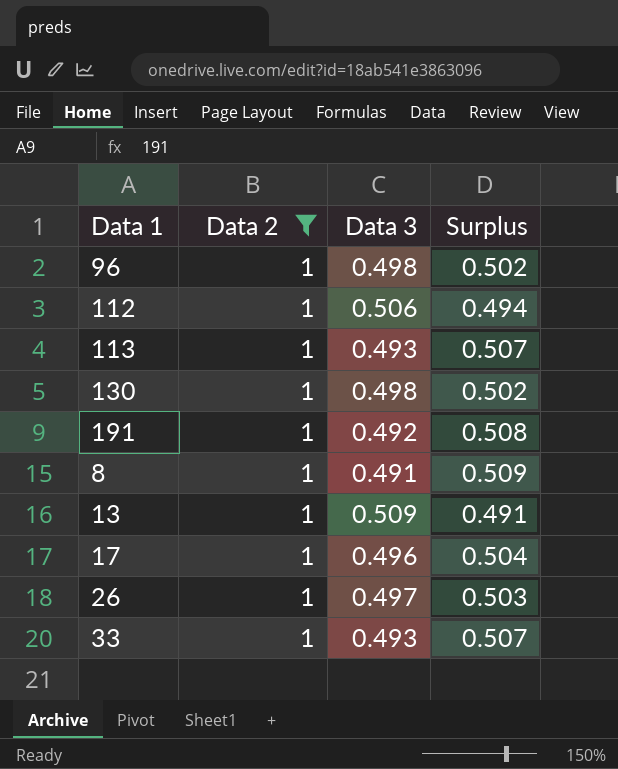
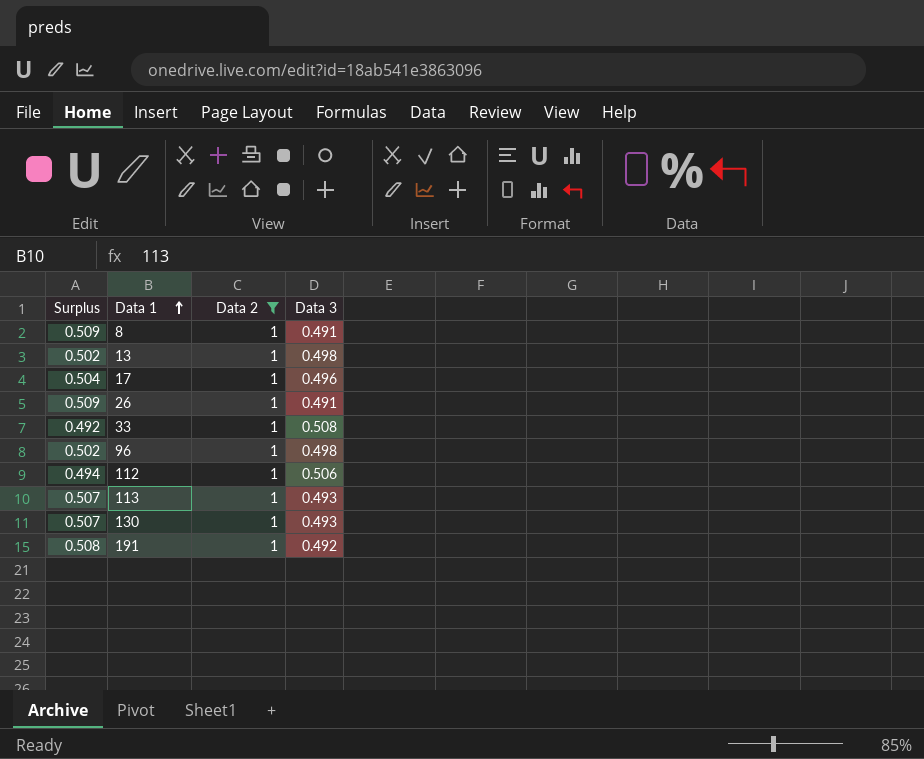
row order: none -> Data 1 ascending
column Surplus | position: 4 -> 1
13 | Surplus: 0.491 -> 0.502
13 | Data 3: 0.509 -> 0.498
26 | Surplus: 0.503 -> 0.509
26 | Data 3: 0.497 -> 0.491
33 | Surplus: 0.507 -> 0.492
33 | Data 3: 0.493 -> 0.508
130 | Surplus: 0.502 -> 0.507
130 | Data 3: 0.498 -> 0.493

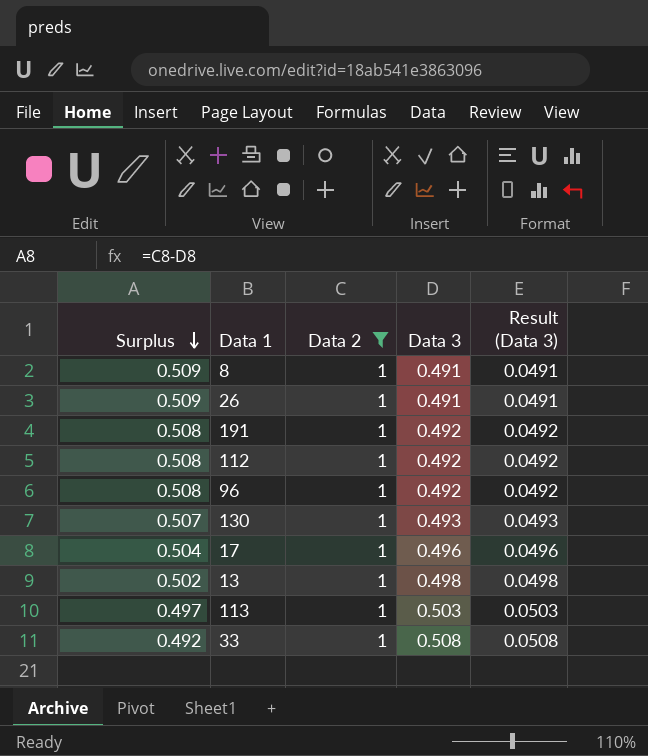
row order: Data 1 ascending -> Surplus descending
column Result (Data 3) | formula: none -> [Data 3] * 0.1
112 | Surplus: 0.494 -> 0.508
112 | Data 3: 0.506 -> 0.492
96 | Surplus: 0.502 -> 0.508
96 | Data 3: 0.498 -> 0.492
113 | Surplus: 0.507 -> 0.497
113 | Data 3: 0.493 -> 0.503

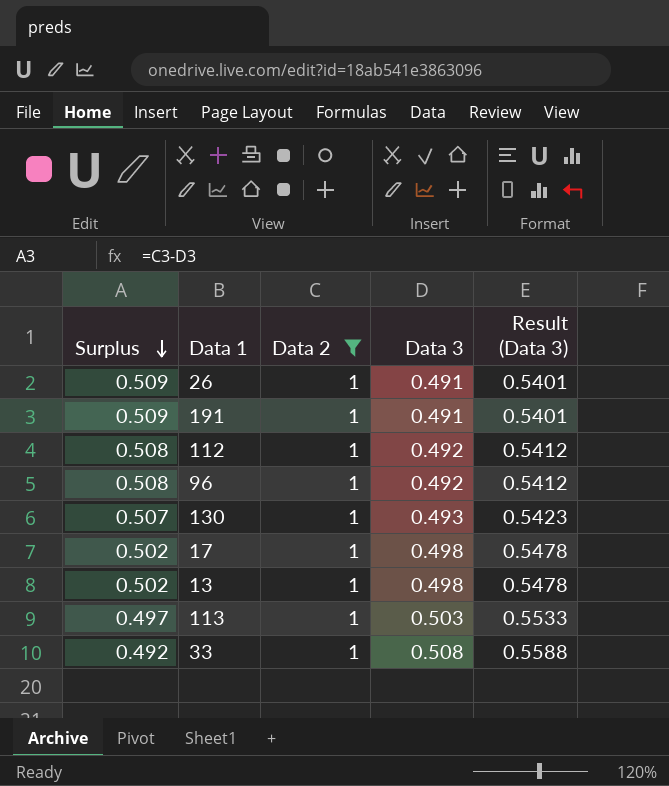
column Result (Data 3) | formula: [Data 3] * 0.1 -> [Data 3] * 1.1
row 8: 0.509 | 1 | 0.491 | 0.0491 -> none
191 | Surplus: 0.508 -> 0.509
191 | Data 3: 0.492 -> 0.491
17 | Surplus: 0.504 -> 0.502
17 | Data 3: 0.496 -> 0.498

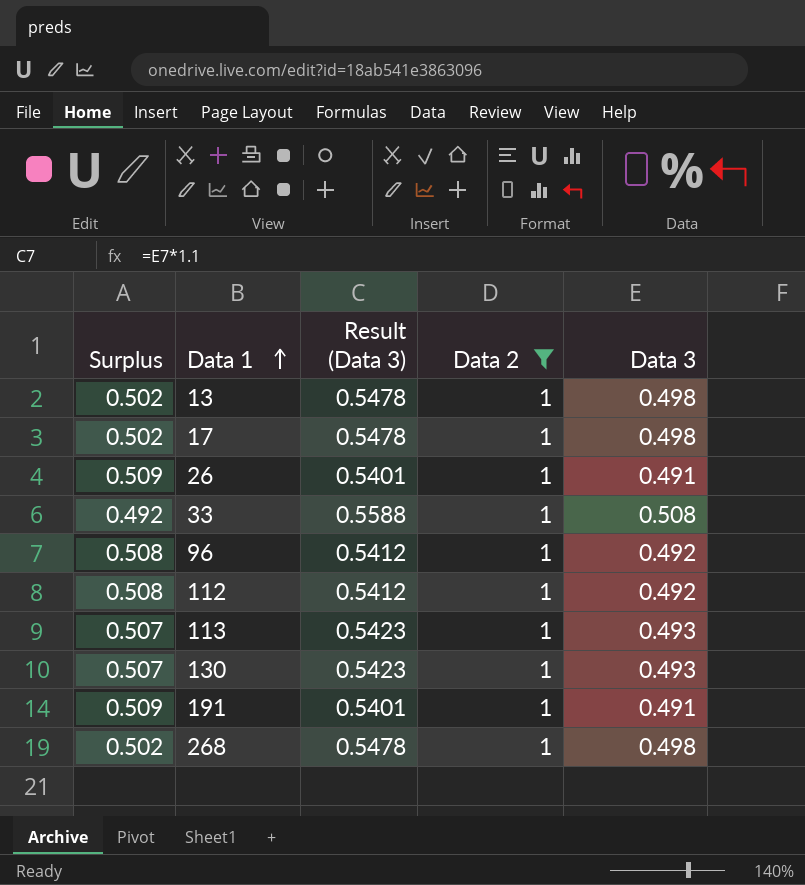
row order: Surplus descending -> Data 1 ascending
column Result (Data 3) | position: 5 -> 3
113 | Surplus: 0.497 -> 0.507
113 | Result (Data 3): 0.5533 -> 0.5423
113 | Data 3: 0.503 -> 0.493
row 268: none -> 0.502 | 0.5478 | 1 | 0.498

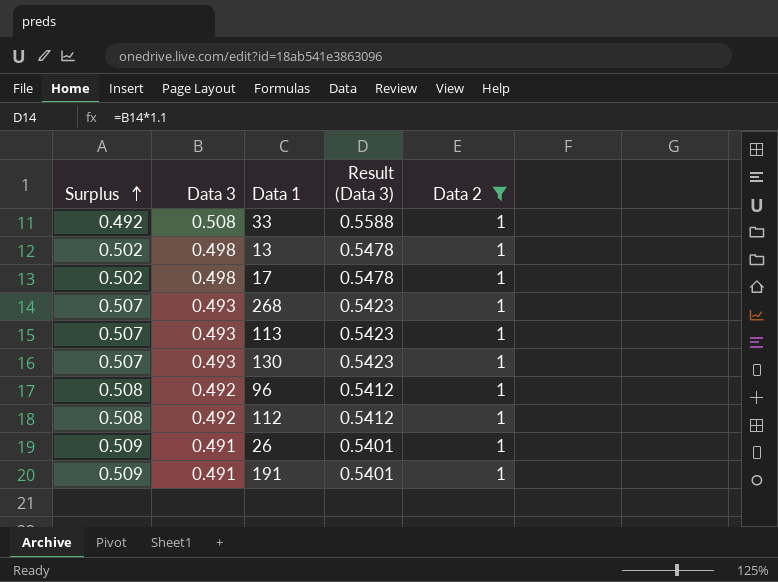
row order: Data 1 ascending -> Surplus ascending
column Data 3 | position: 5 -> 2
268 | Surplus: 0.502 -> 0.507
268 | Data 3: 0.498 -> 0.493
268 | Result (Data 3): 0.5478 -> 0.5423

